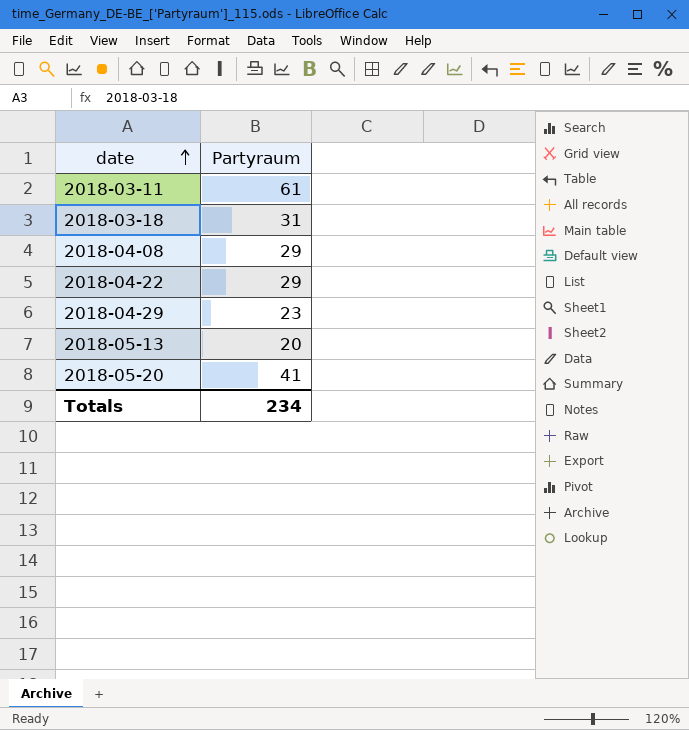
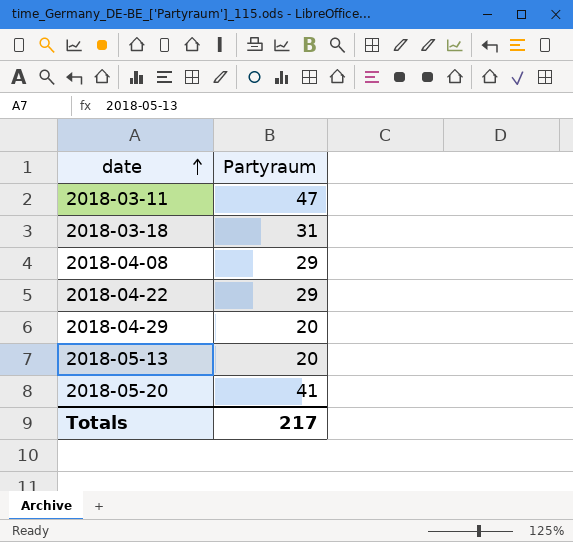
2018-03-11 | Partyraum: 61 -> 47
2018-04-29 | Partyraum: 23 -> 20
Totals | Partyraum: 234 -> 217

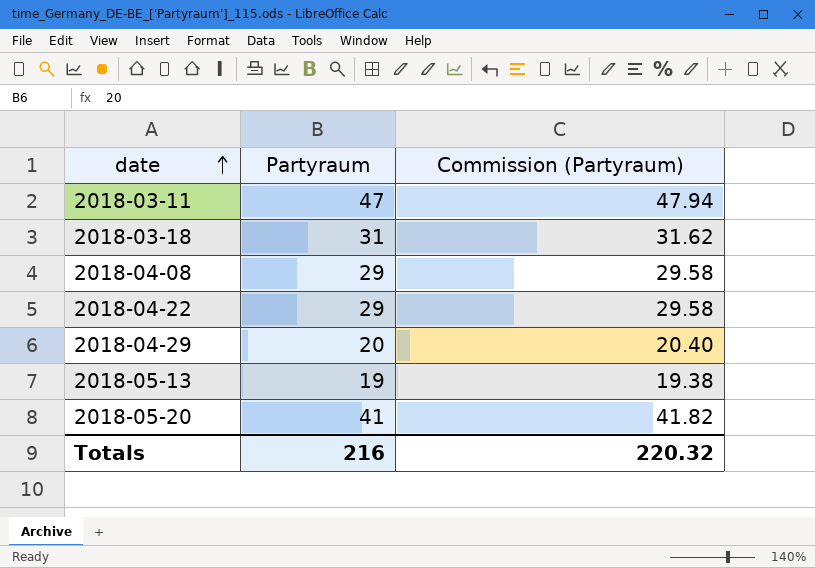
column Commission (Partyraum) | formula: none -> [Partyraum] * 1.02
2018-05-13 | Partyraum: 20 -> 19
Totals | Partyraum: 217 -> 216

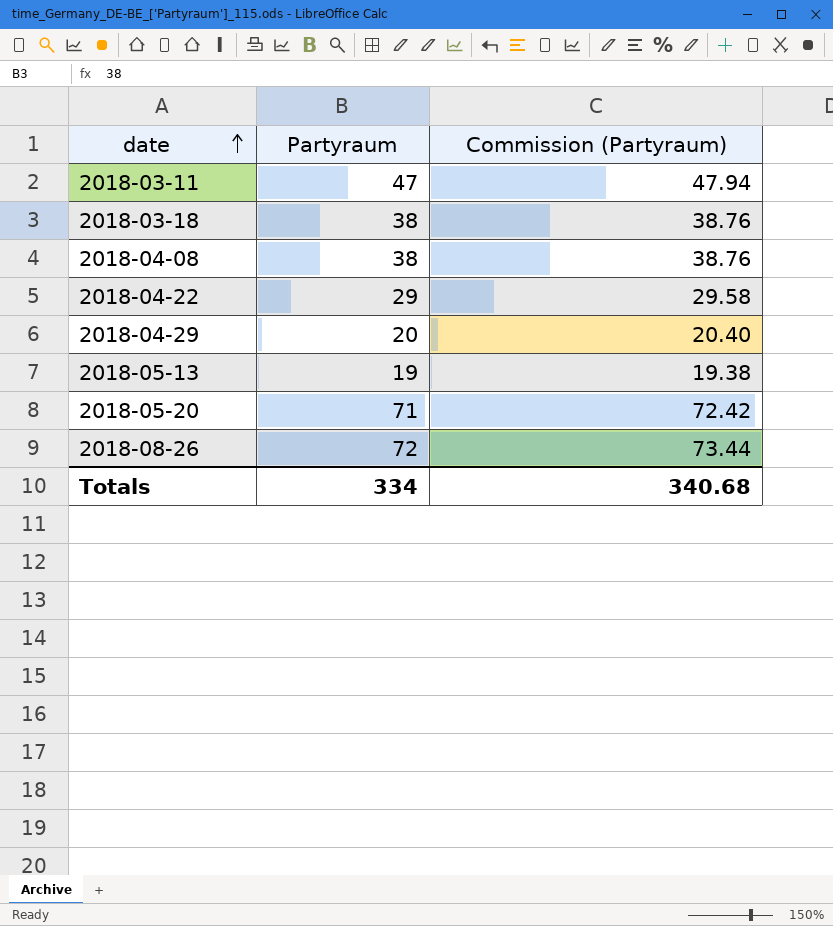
2018-03-18 | Partyraum: 31 -> 38
2018-03-18 | Commission (Partyraum): 31.62 -> 38.76
2018-04-08 | Partyraum: 29 -> 38
2018-04-08 | Commission (Partyraum): 29.58 -> 38.76
2018-05-20 | Partyraum: 41 -> 71
2018-05-20 | Commission (Partyraum): 41.82 -> 72.42
row 2018-08-26: none -> 72 | 73.44
Totals | Partyraum: 216 -> 334
Totals | Commission (Partyraum): 220.32 -> 340.68

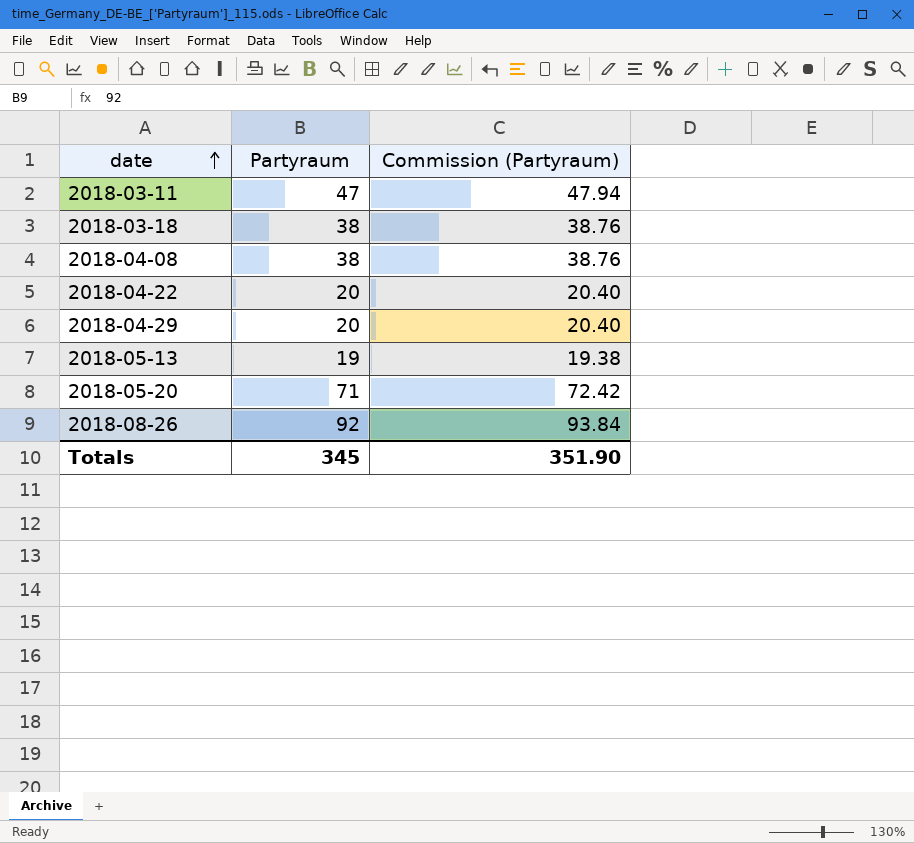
2018-04-22 | Partyraum: 29 -> 20
2018-04-22 | Commission (Partyraum): 29.58 -> 20.40
2018-08-26 | Partyraum: 72 -> 92
2018-08-26 | Commission (Partyraum): 73.44 -> 93.84
Totals | Partyraum: 334 -> 345
Totals | Commission (Partyraum): 340.68 -> 351.90

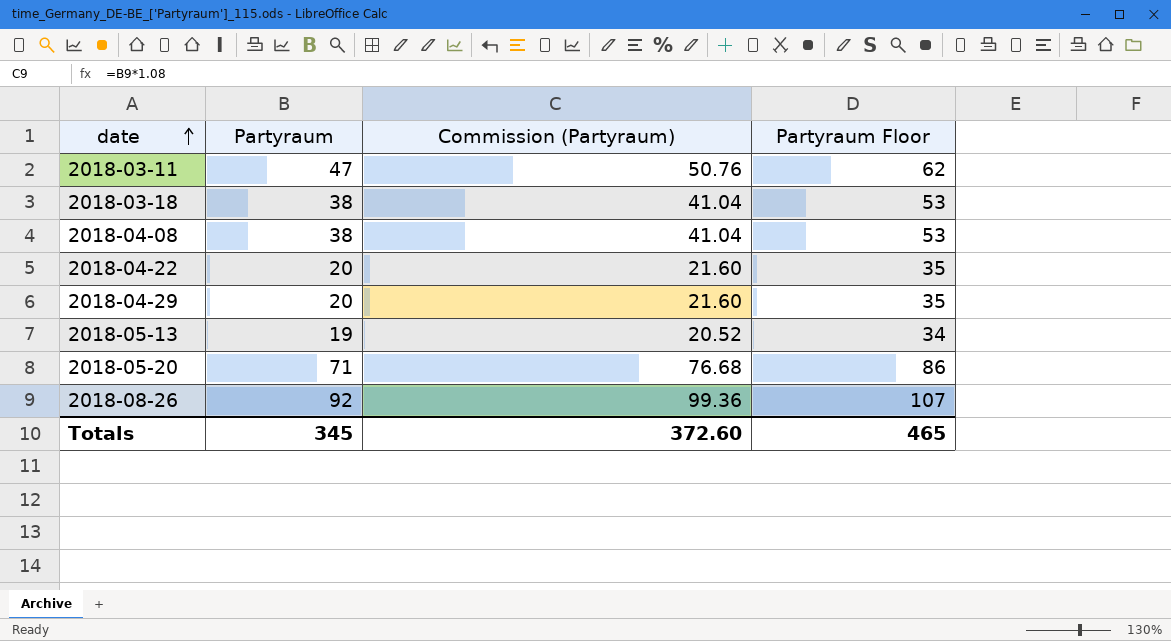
column Commission (Partyraum) | formula: [Partyraum] * 1.02 -> [Partyraum] * 1.08
column Partyraum Floor | formula: none -> [Partyraum] + 15
Totals | Commission (Partyraum): 351.90 -> 372.60

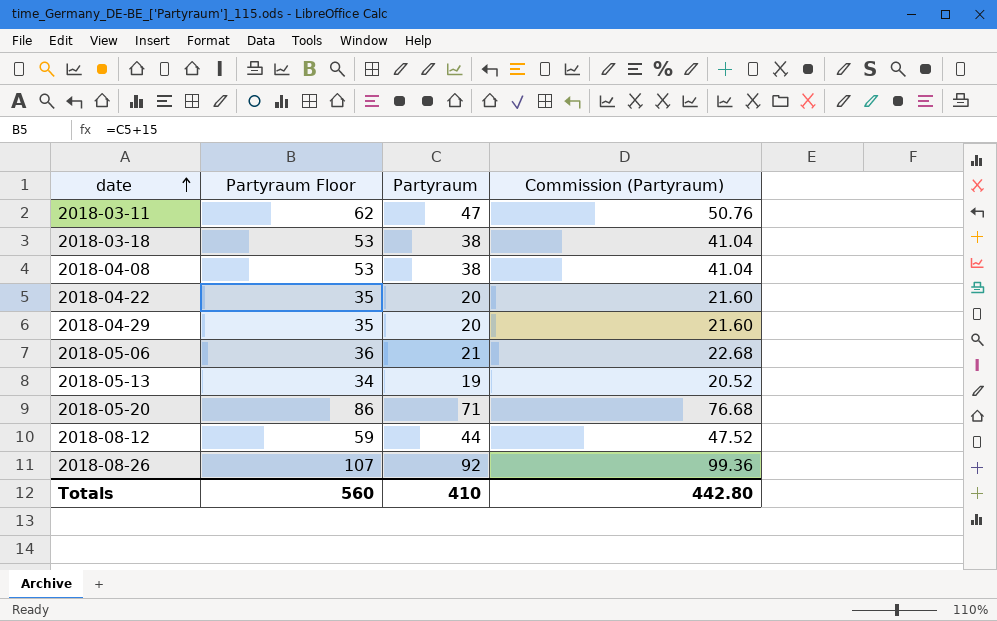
column Partyraum Floor | position: 4 -> 2
row 2018-05-06: none -> 36 | 21 | 22.68
row 2018-08-12: none -> 59 | 44 | 47.52
Totals | Partyraum Floor: 465 -> 560
Totals | Partyraum: 345 -> 410
Totals | Commission (Partyraum): 372.60 -> 442.80

